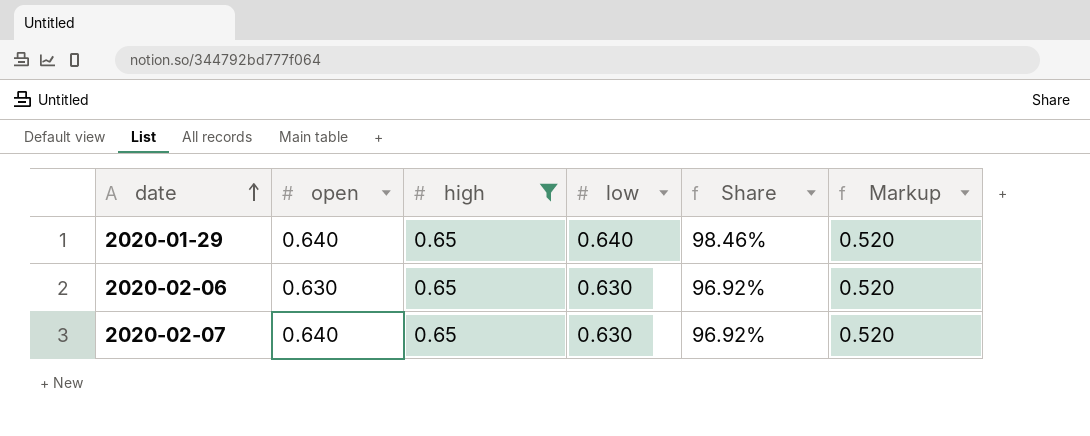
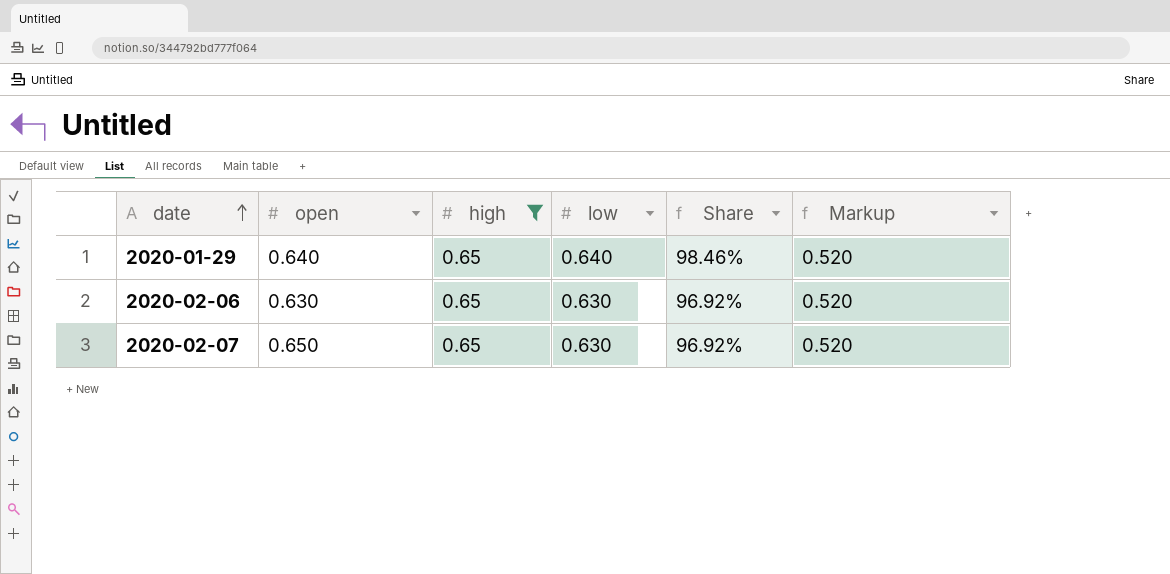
2020-02-07 | open: 0.640 -> 0.650

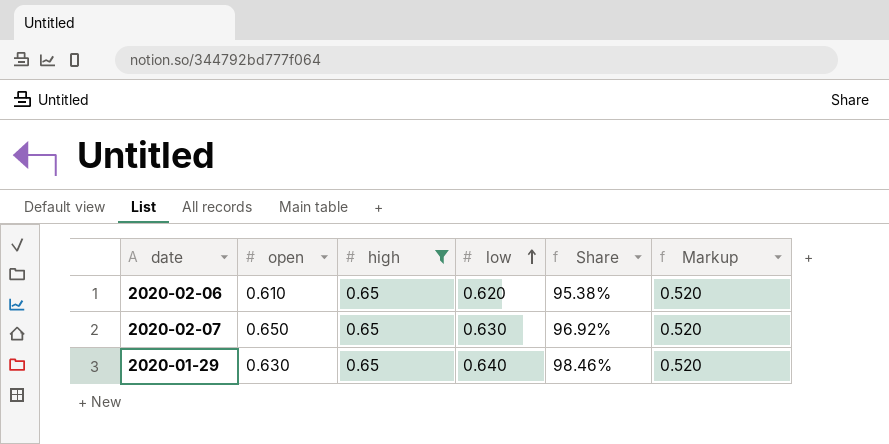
row order: date ascending -> low ascending
2020-02-06 | open: 0.630 -> 0.610
2020-02-06 | low: 0.630 -> 0.620
2020-02-06 | Share: 96.92% -> 95.38%
2020-01-29 | open: 0.640 -> 0.630

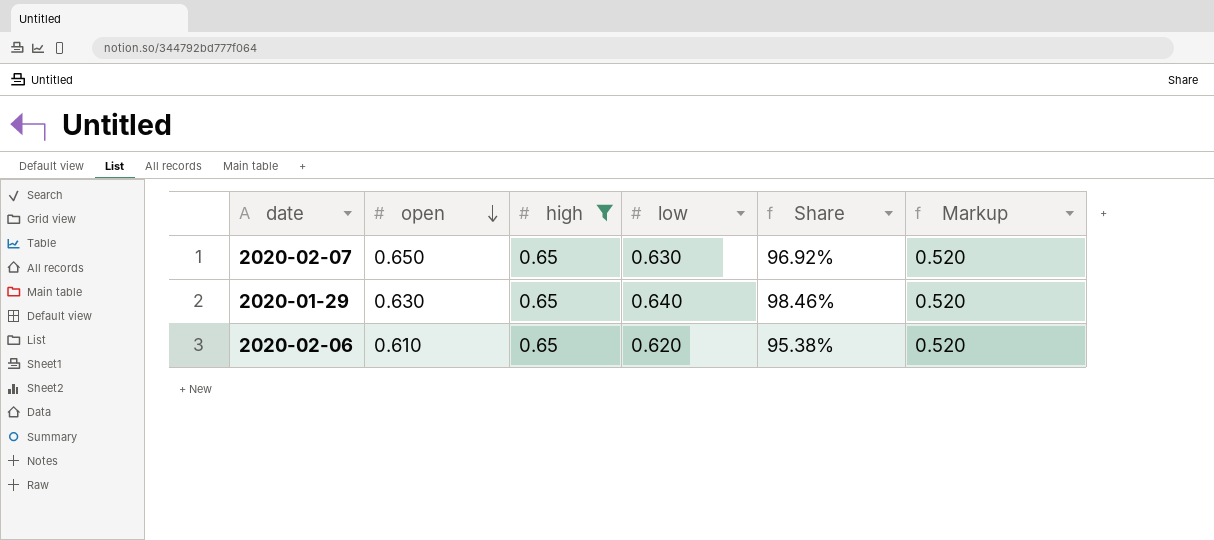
row order: low ascending -> open descending

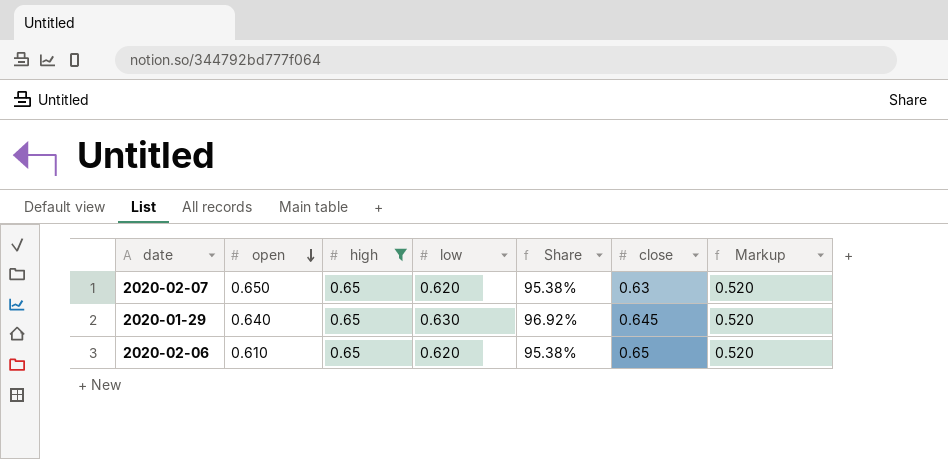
column close | position: none -> 6
2020-02-07 | low: 0.630 -> 0.620
2020-02-07 | Share: 96.92% -> 95.38%
2020-01-29 | open: 0.630 -> 0.640
2020-01-29 | low: 0.640 -> 0.630
2020-01-29 | Share: 98.46% -> 96.92%

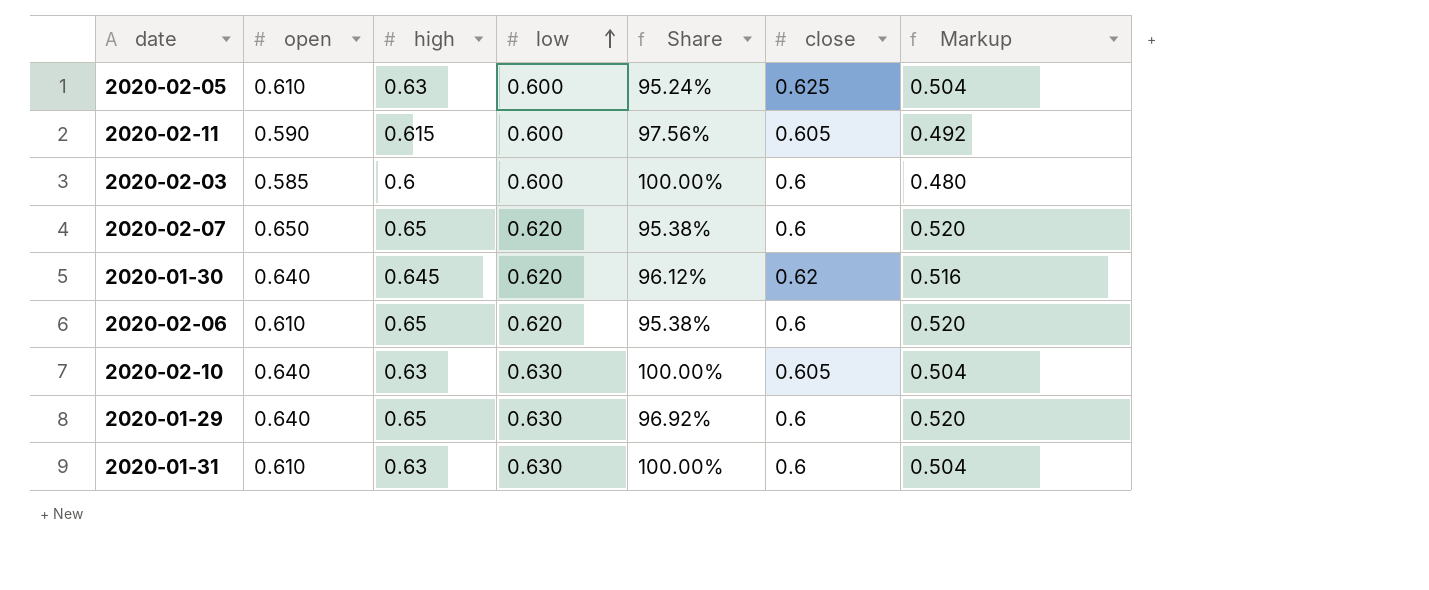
filter: high = 0.65 -> none
row order: open descending -> low ascending
2020-02-07 | close: 0.63 -> 0.6
2020-02-06 | close: 0.65 -> 0.6
2020-01-29 | close: 0.645 -> 0.6

